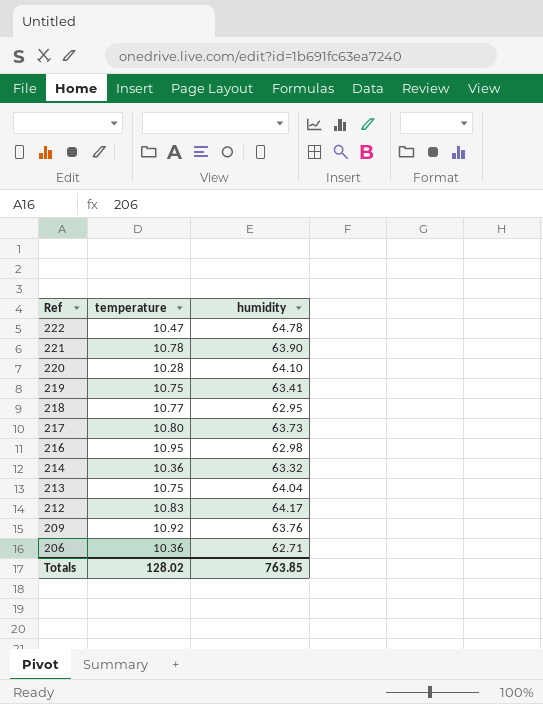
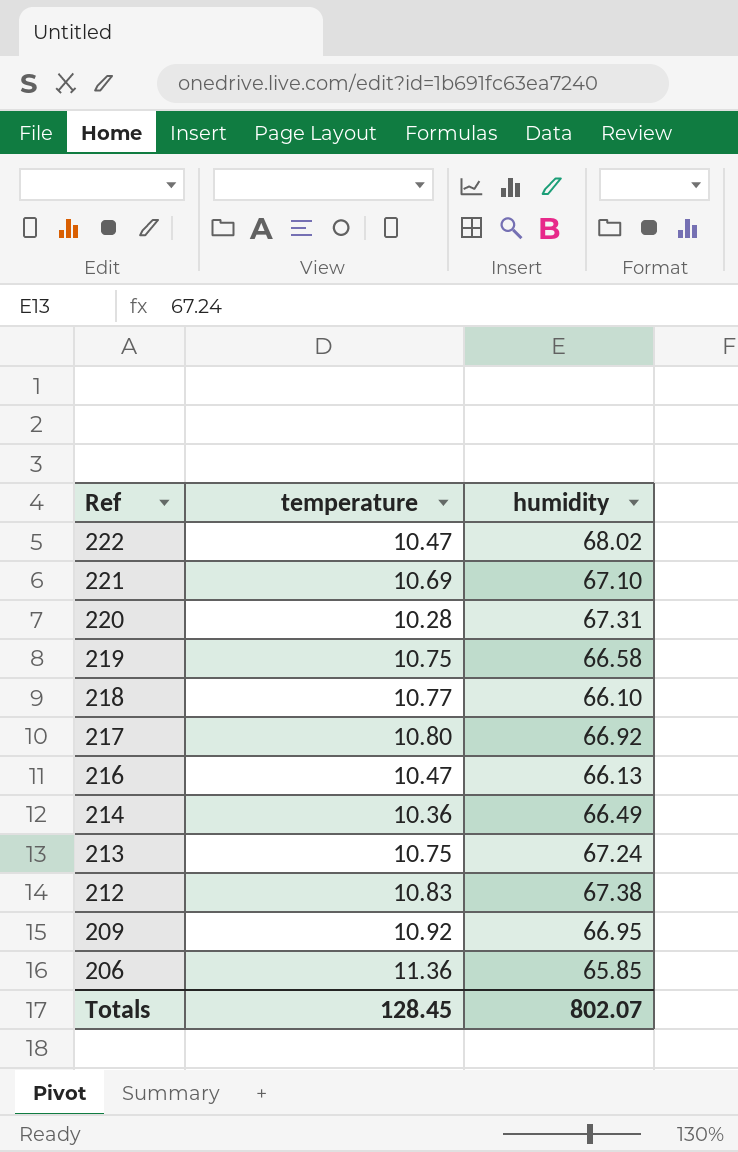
222 | humidity: 64.78 -> 68.02
221 | temperature: 10.78 -> 10.69
221 | humidity: 63.90 -> 67.10
220 | humidity: 64.10 -> 67.31
219 | humidity: 63.41 -> 66.58
218 | humidity: 62.95 -> 66.10
217 | humidity: 63.73 -> 66.92
216 | temperature: 10.95 -> 10.47
216 | humidity: 62.98 -> 66.13
214 | humidity: 63.32 -> 66.49
213 | humidity: 64.04 -> 67.24
212 | humidity: 64.17 -> 67.38
209 | humidity: 63.76 -> 66.95
206 | temperature: 10.36 -> 11.36
206 | humidity: 62.71 -> 65.85
Totals | temperature: 128.02 -> 128.45
Totals | humidity: 763.85 -> 802.07

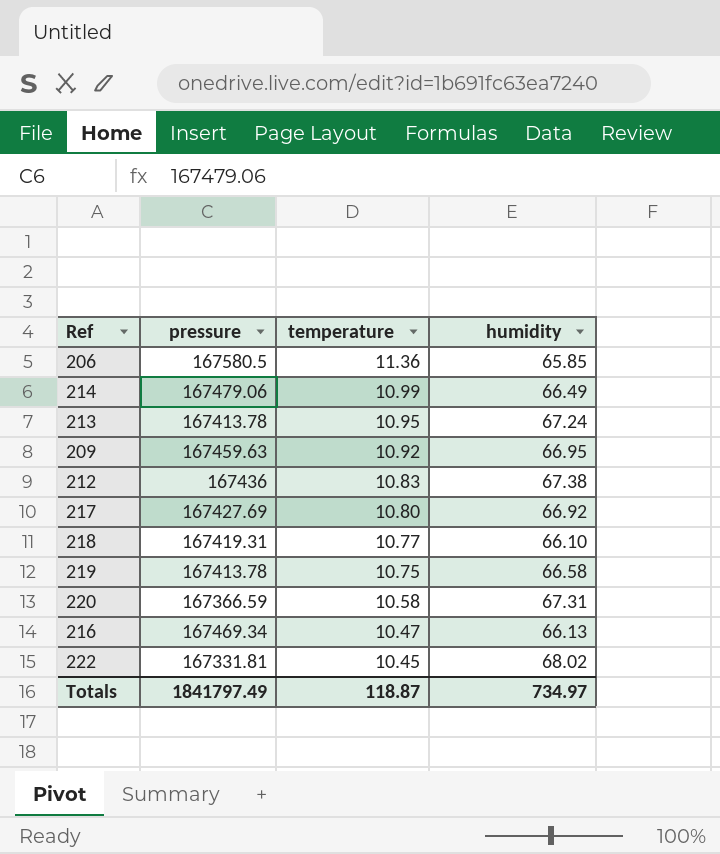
row order: Ref descending -> temperature descending
column pressure | position: none -> 2
row 221: 10.69 | 67.10 -> none
214 | temperature: 10.36 -> 10.99
213 | temperature: 10.75 -> 10.95
220 | temperature: 10.28 -> 10.58
222 | temperature: 10.47 -> 10.45
Totals | temperature: 128.45 -> 118.87
Totals | humidity: 802.07 -> 734.97

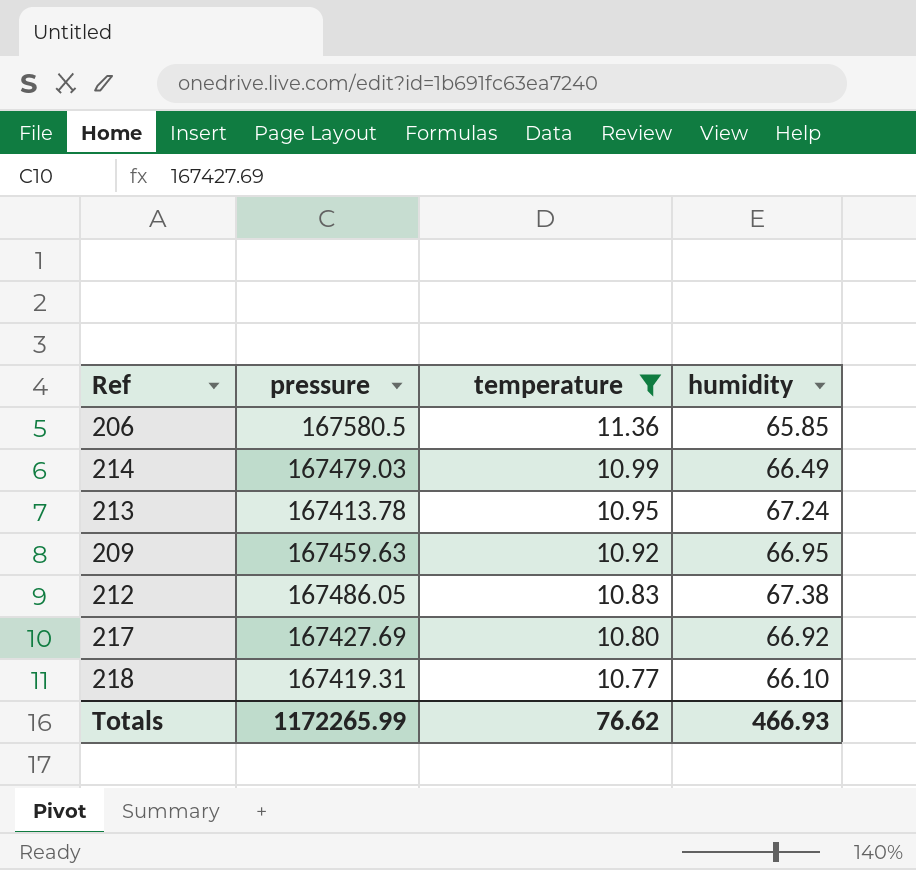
filter: none -> temperature >= 10.77
214 | pressure: 167479.06 -> 167479.03
212 | pressure: 167436 -> 167486.05
Totals | pressure: 1841797.49 -> 1172265.99
Totals | temperature: 118.87 -> 76.62
Totals | humidity: 734.97 -> 466.93

